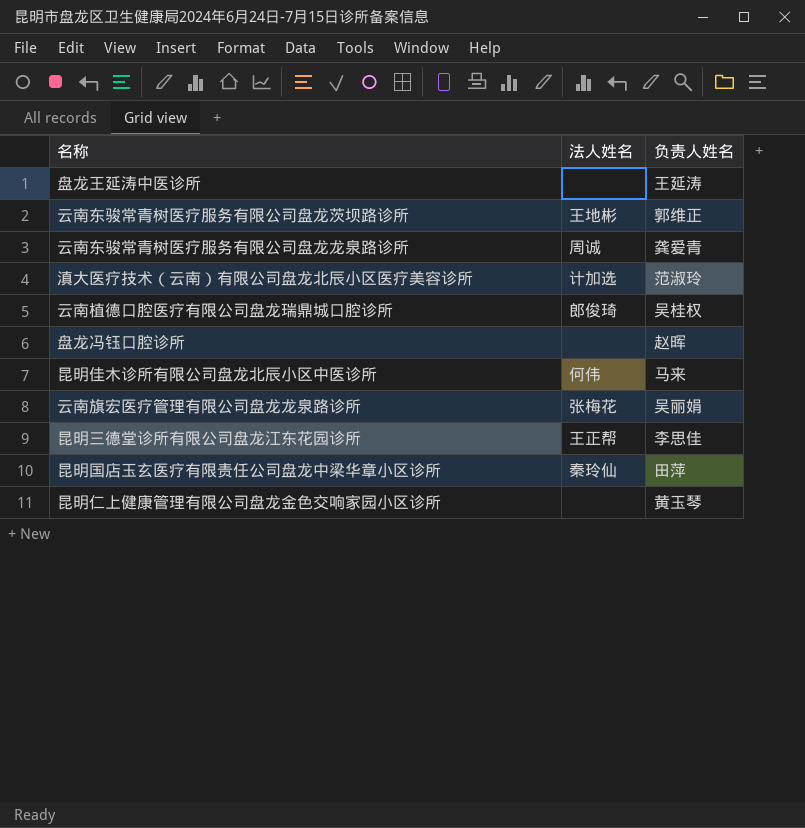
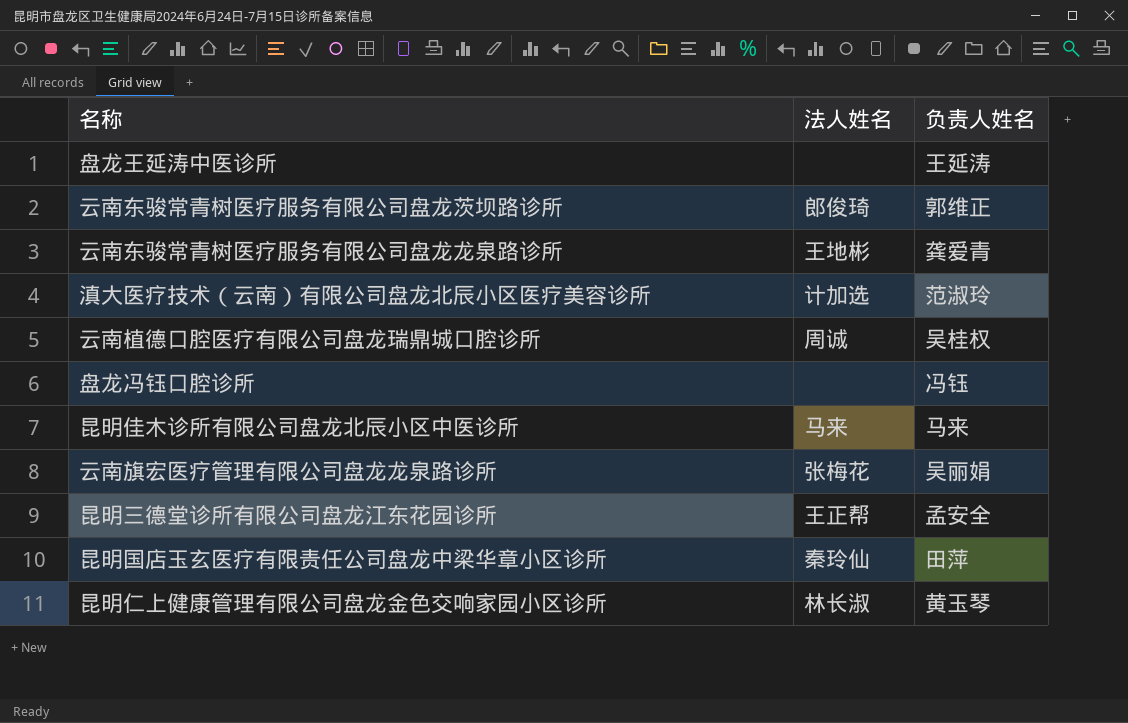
云南东骏常青树医疗服务有限公司盘龙茨坝路诊所 | 法人姓名: 王地彬 -> 郎俊琦
云南东骏常青树医疗服务有限公司盘龙龙泉路诊所 | 法人姓名: 周诚 -> 王地彬
云南植德口腔医疗有限公司盘龙瑞鼎城口腔诊所 | 法人姓名: 郎俊琦 -> 周诚
盘龙冯钰口腔诊所 | 负责人姓名: 赵晖 -> 冯钰
昆明佳木诊所有限公司盘龙北辰小区中医诊所 | 法人姓名: 何伟 -> 马来
昆明三德堂诊所有限公司盘龙江东花园诊所 | 负责人姓名: 李思佳 -> 孟安全
昆明仁上健康管理有限公司盘龙金色交响家园小区诊所 | 法人姓名: none -> 林长淑

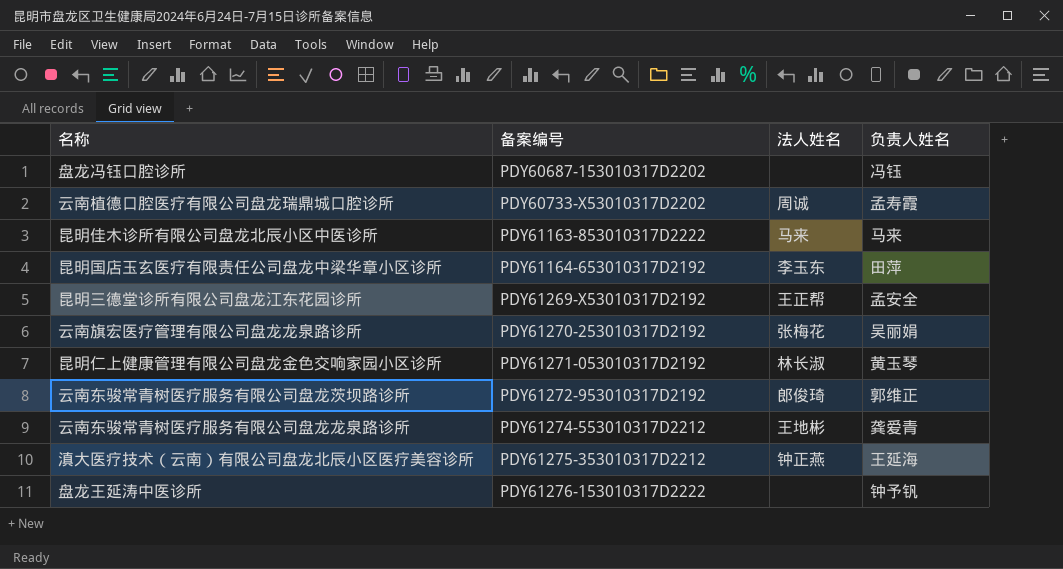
row order: none -> 备案编号 ascending
column 备案编号 | position: none -> 2
云南植德口腔医疗有限公司盘龙瑞鼎城口腔诊所 | 负责人姓名: 吴桂权 -> 孟寿霞
昆明国店玉玄医疗有限责任公司盘龙中梁华章小区诊所 | 法人姓名: 秦玲仙 -> 李玉东
滇大医疗技术（云南）有限公司盘龙北辰小区医疗美容诊所 | 法人姓名: 计加选 -> 钟正燕
滇大医疗技术（云南）有限公司盘龙北辰小区医疗美容诊所 | 负责人姓名: 范淑玲 -> 王延海
盘龙王延涛中医诊所 | 负责人姓名: 王延涛 -> 钟予钒

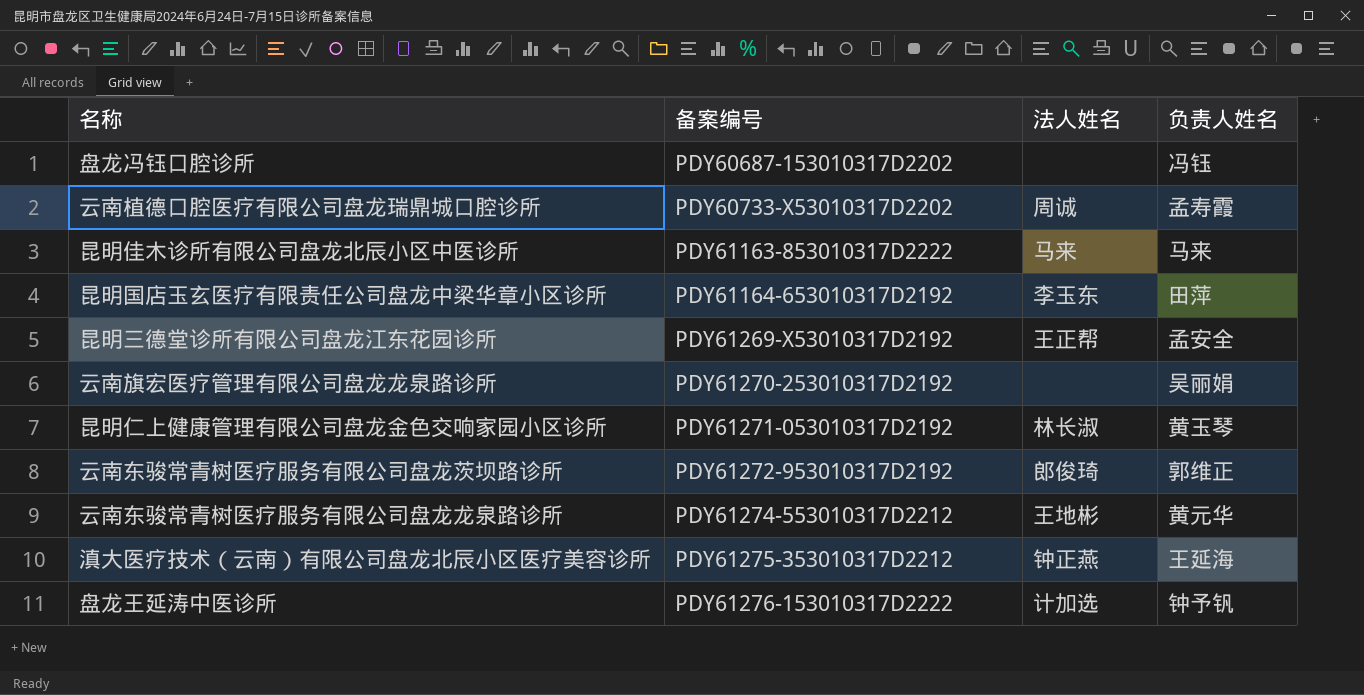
云南旗宏医疗管理有限公司盘龙龙泉路诊所 | 法人姓名: 张梅花 -> none
云南东骏常青树医疗服务有限公司盘龙龙泉路诊所 | 负责人姓名: 龚爱青 -> 黄元华
盘龙王延涛中医诊所 | 法人姓名: none -> 计加选

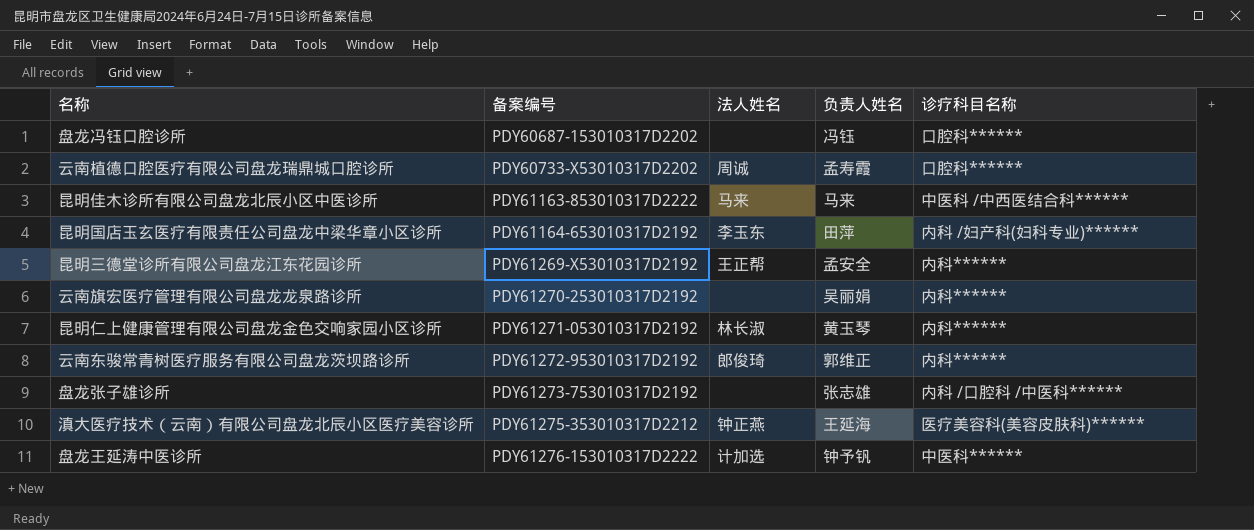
column 诊疗科目名称 | position: none -> 5
row 云南东骏常青树医疗服务有限公司盘龙龙泉路诊所: PDY61274-553010317D2212 | 王地彬 | 黄元华 -> none
row 盘龙张子雄诊所: none -> PDY61273-753010317D2192 | none | 张志雄 | 内科 /口腔科 /中医科******

